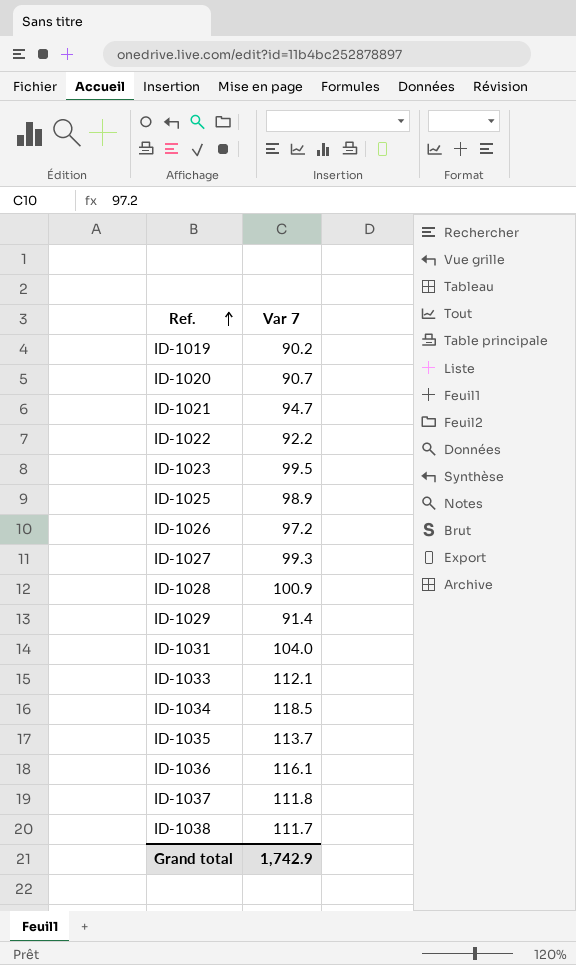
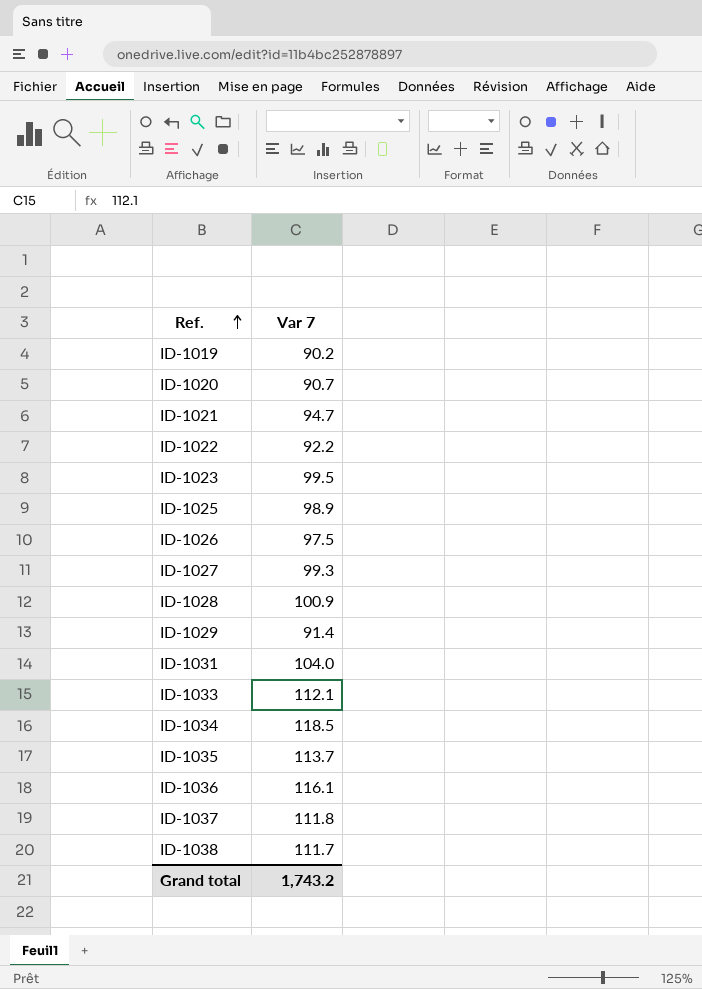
ID-1026 | Var 7: 97.2 -> 97.5
Grand total | Var 7: 1,742.9 -> 1,743.2

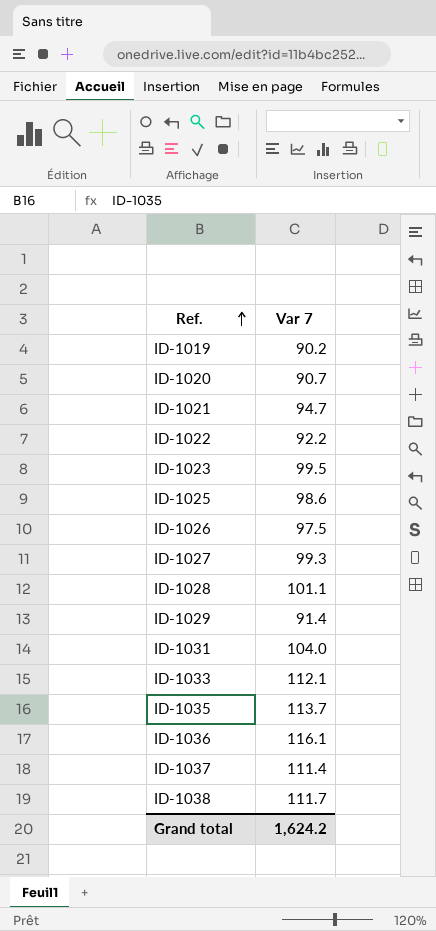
row ID-1034: 118.5 -> none
ID-1025 | Var 7: 98.9 -> 98.6
ID-1028 | Var 7: 100.9 -> 101.1
ID-1037 | Var 7: 111.8 -> 111.4
Grand total | Var 7: 1,743.2 -> 1,624.2

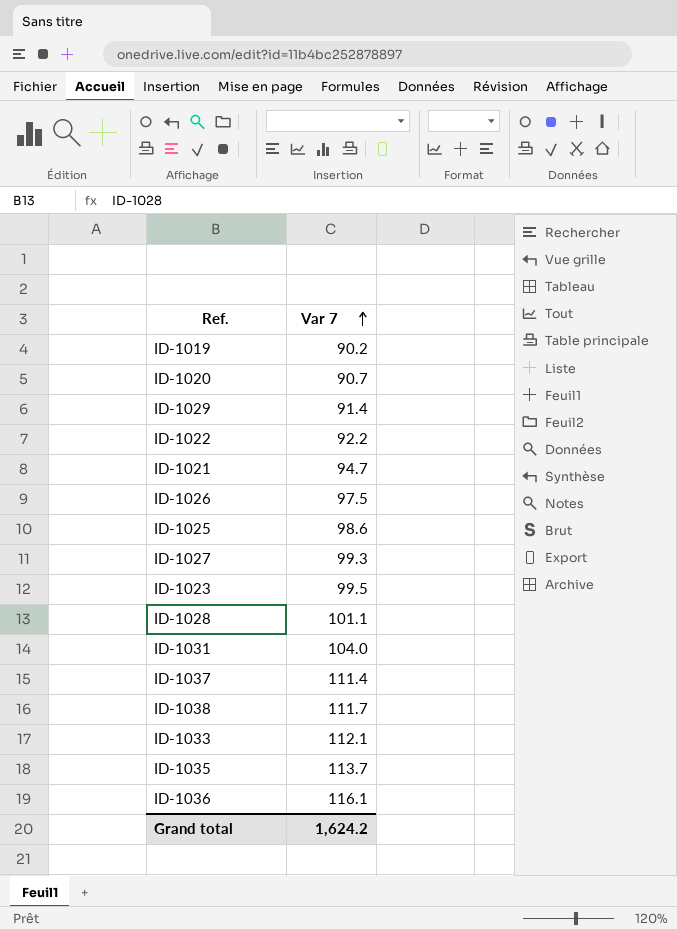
row order: Ref. ascending -> Var 7 ascending

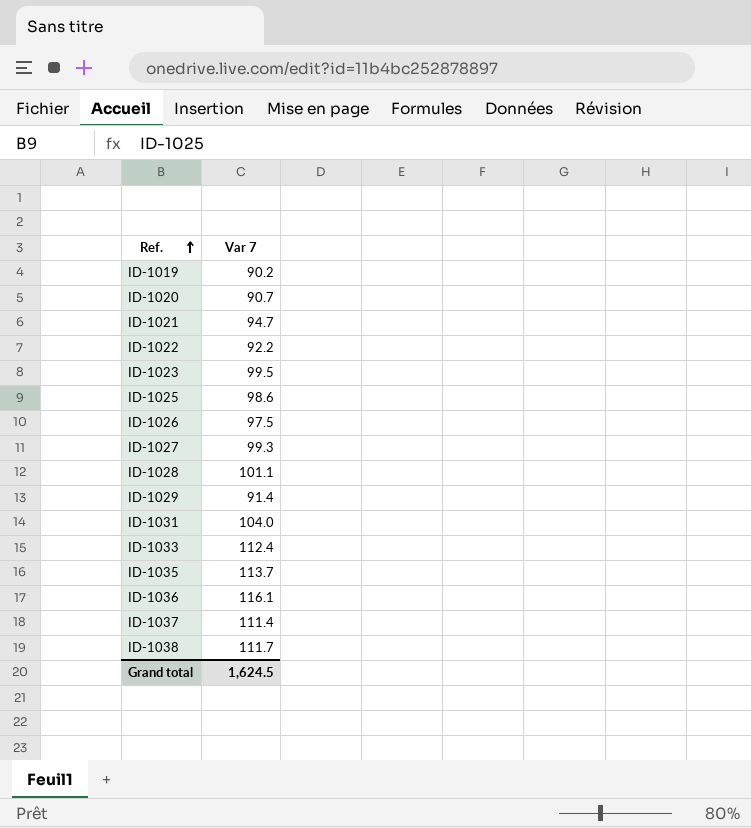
row order: Var 7 ascending -> Ref. ascending
ID-1033 | Var 7: 112.1 -> 112.4
Grand total | Var 7: 1,624.2 -> 1,624.5

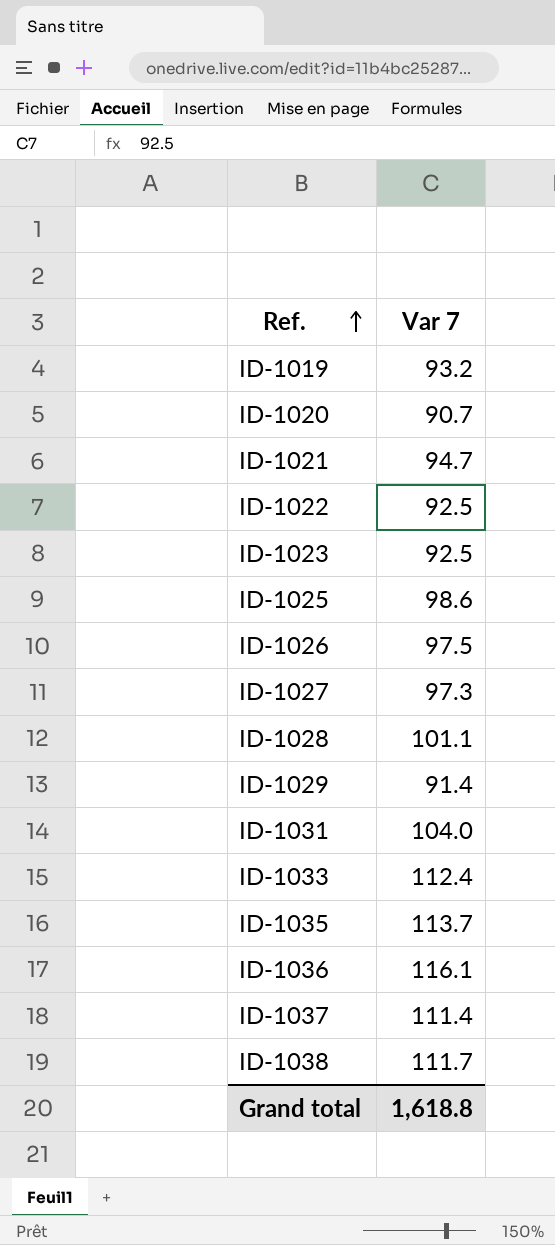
ID-1019 | Var 7: 90.2 -> 93.2
ID-1022 | Var 7: 92.2 -> 92.5
ID-1023 | Var 7: 99.5 -> 92.5
ID-1027 | Var 7: 99.3 -> 97.3
Grand total | Var 7: 1,624.5 -> 1,618.8

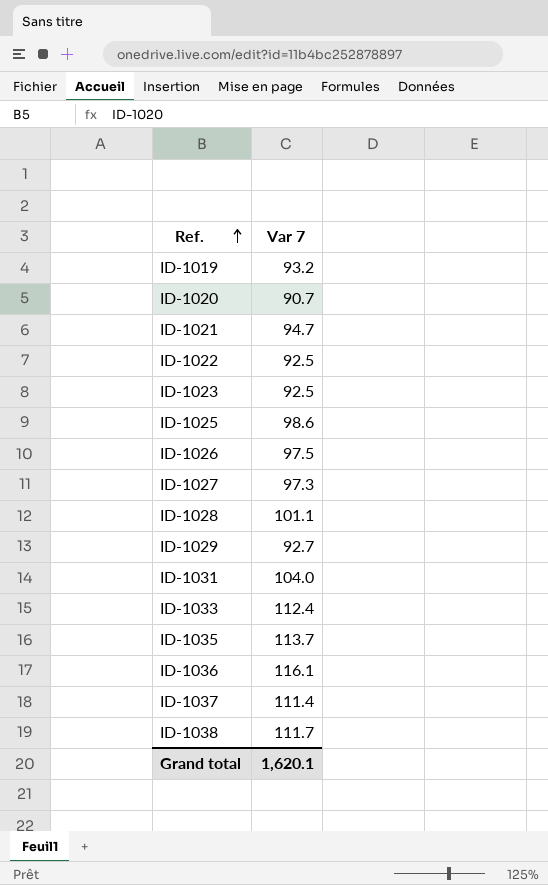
ID-1029 | Var 7: 91.4 -> 92.7
Grand total | Var 7: 1,618.8 -> 1,620.1

